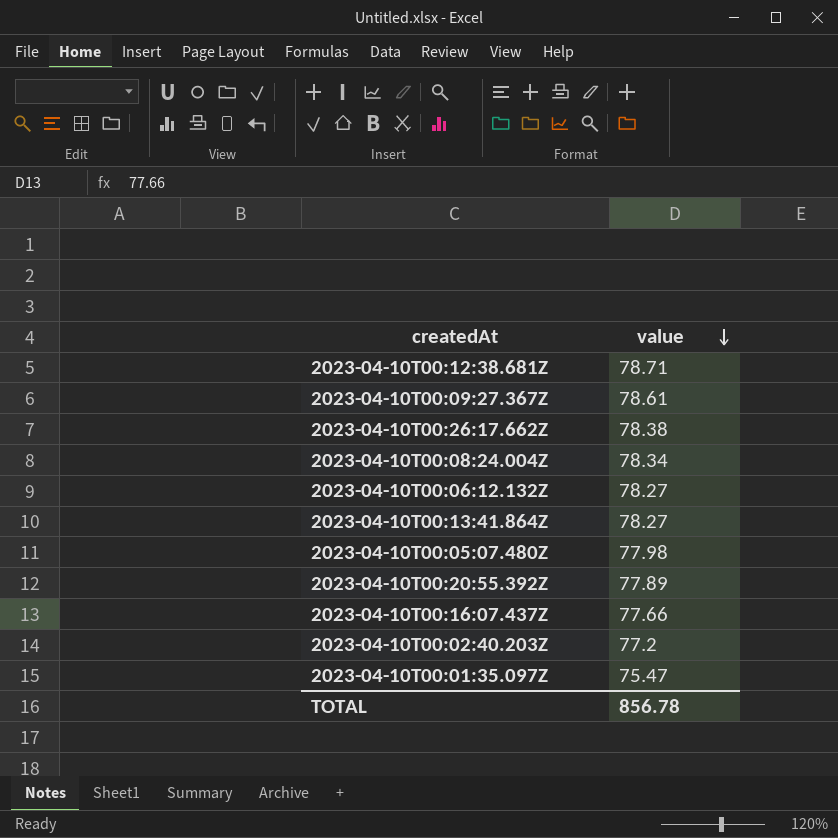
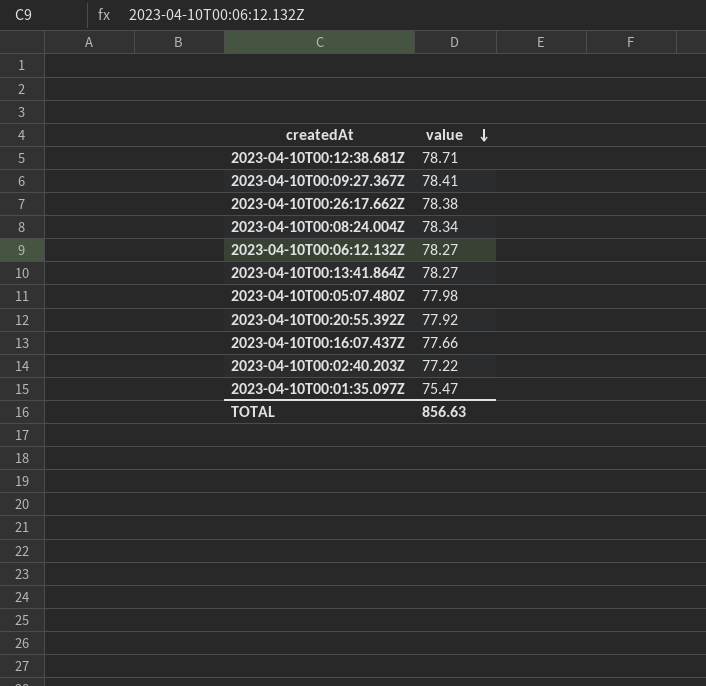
2023-04-10T00:09:27.367Z | value: 78.61 -> 78.41
2023-04-10T00:20:55.392Z | value: 77.89 -> 77.92
2023-04-10T00:02:40.203Z | value: 77.2 -> 77.22
TOTAL | value: 856.78 -> 856.63

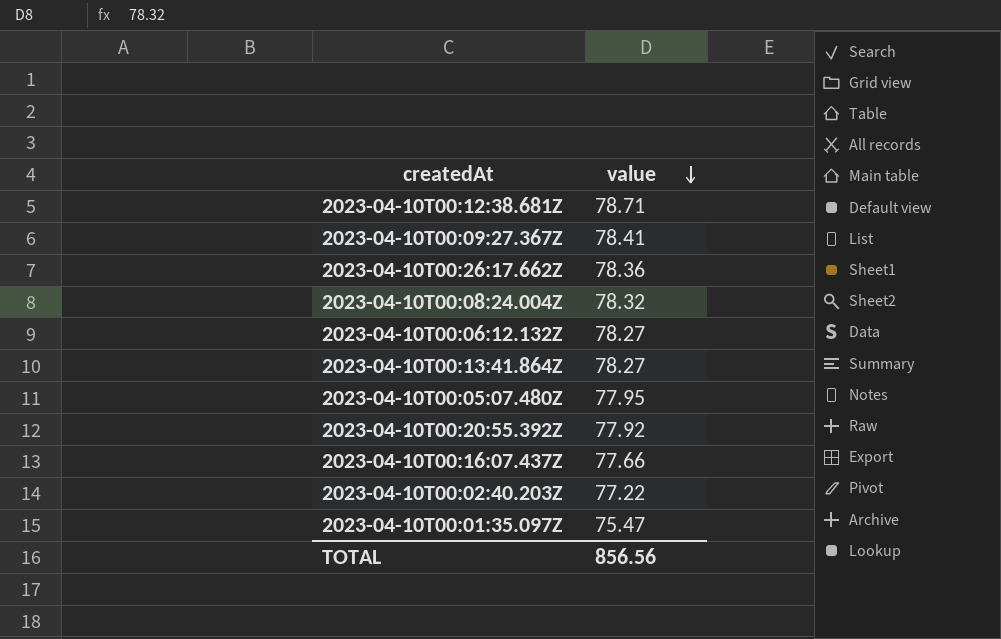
2023-04-10T00:26:17.662Z | value: 78.38 -> 78.36
2023-04-10T00:08:24.004Z | value: 78.34 -> 78.32
2023-04-10T00:05:07.480Z | value: 77.98 -> 77.95
TOTAL | value: 856.63 -> 856.56

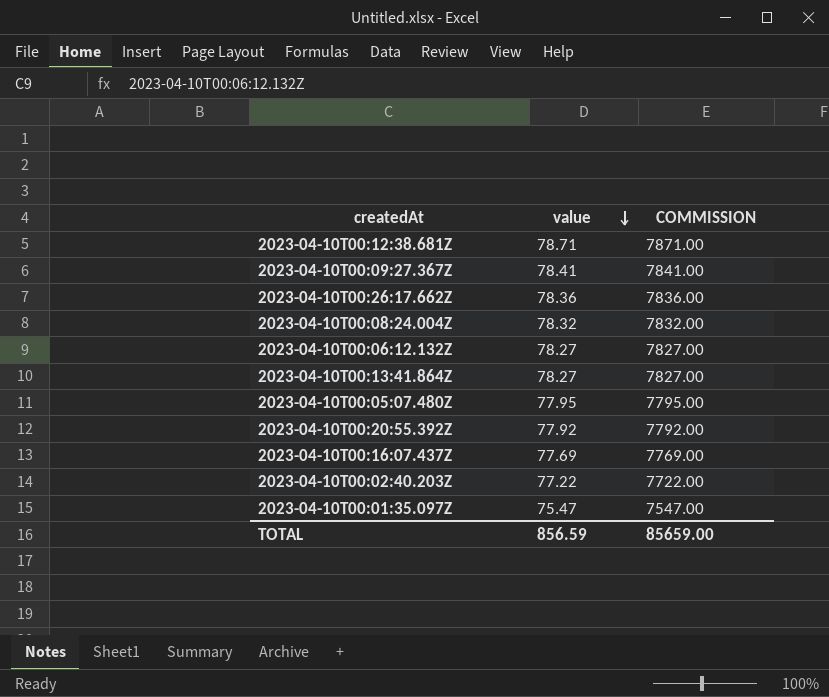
column COMMISSION | formula: none -> [value] * 100
2023-04-10T00:16:07.437Z | value: 77.66 -> 77.69
TOTAL | value: 856.56 -> 856.59

